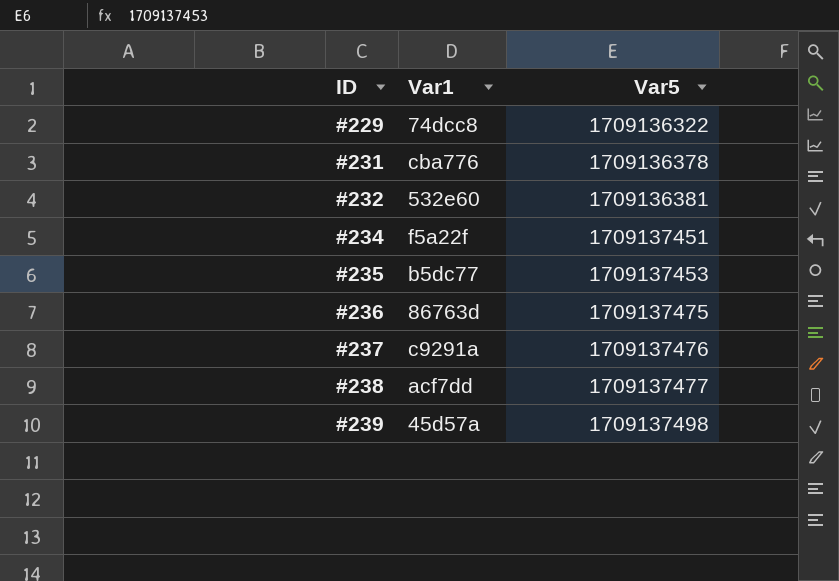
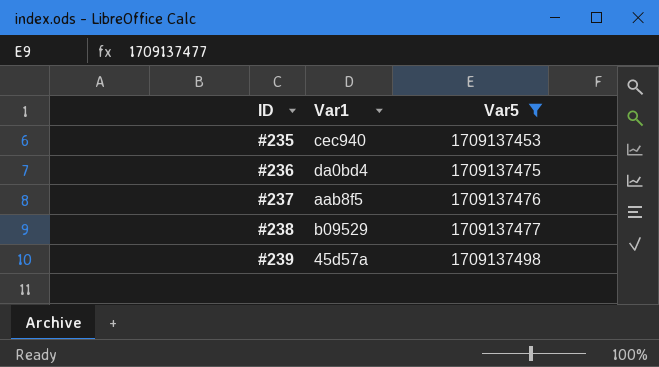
filter: none -> Var5 >= 1709137453
#235 | Var1: b5dc77 -> cec940
#236 | Var1: 86763d -> da0bd4
#237 | Var1: c9291a -> aab8f5
#238 | Var1: acf7dd -> b09529

